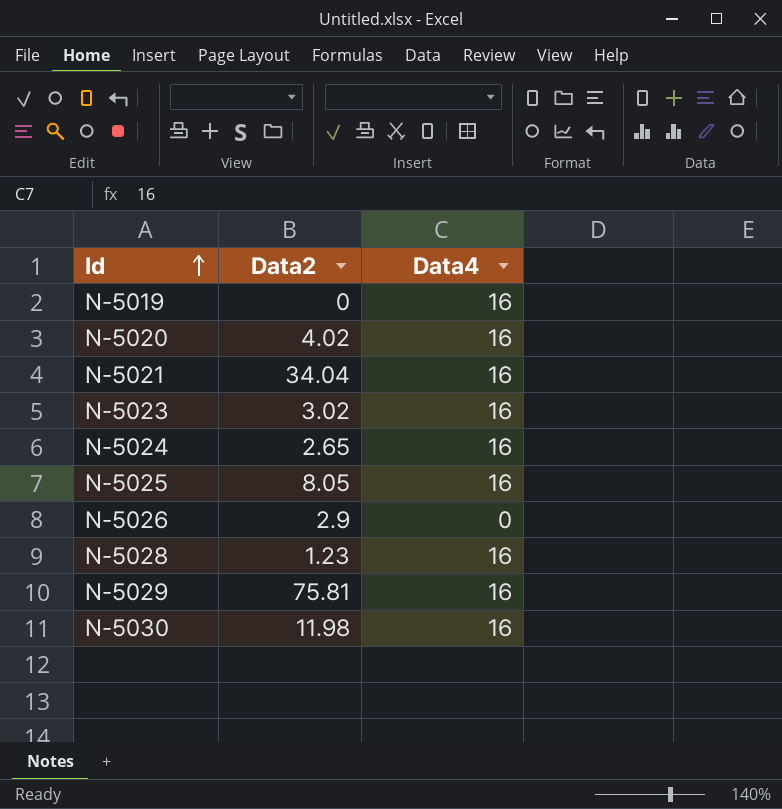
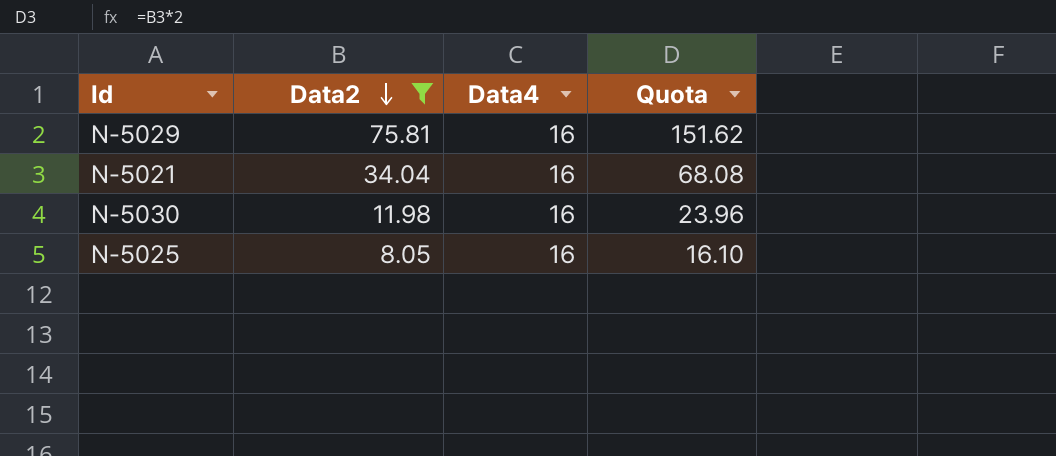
filter: none -> Data2 >= 8.05
row order: Id ascending -> Data2 descending
column Quota | formula: none -> [Data2] * 2

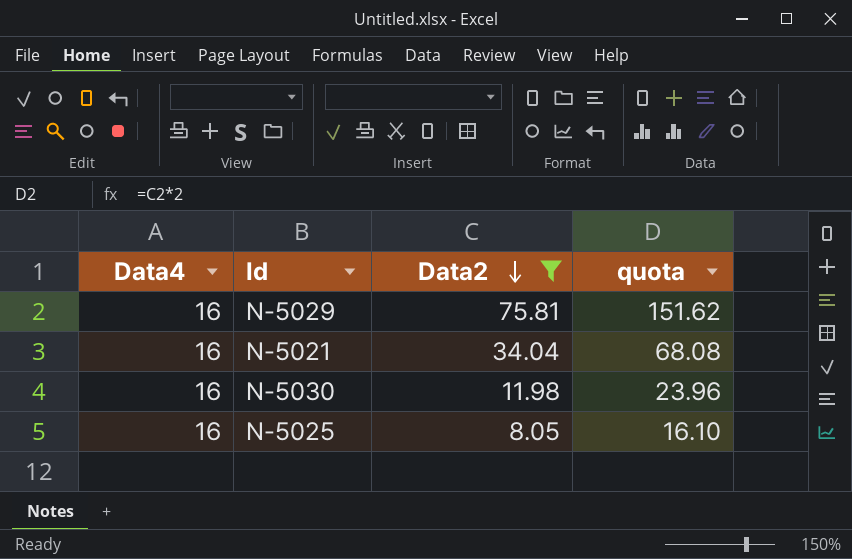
column Data4 | position: 3 -> 1
column name: Quota -> quota

